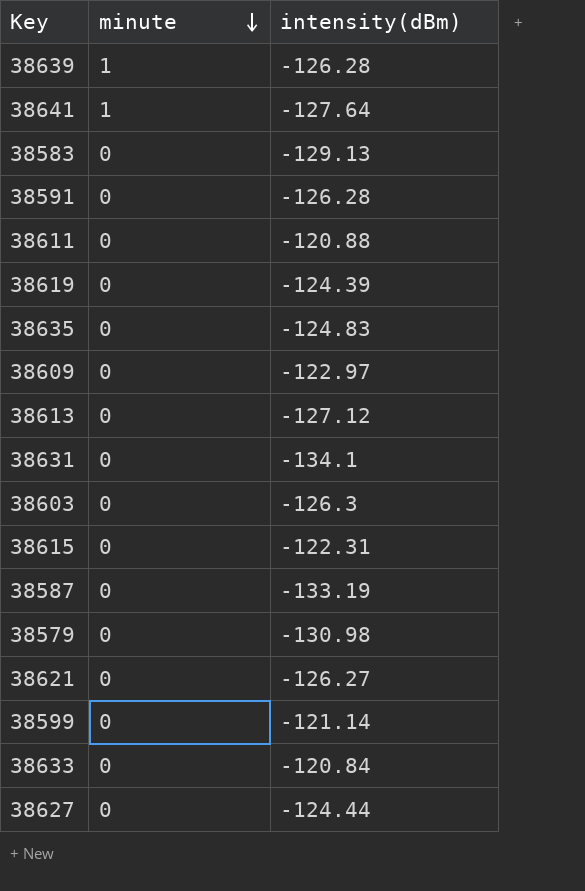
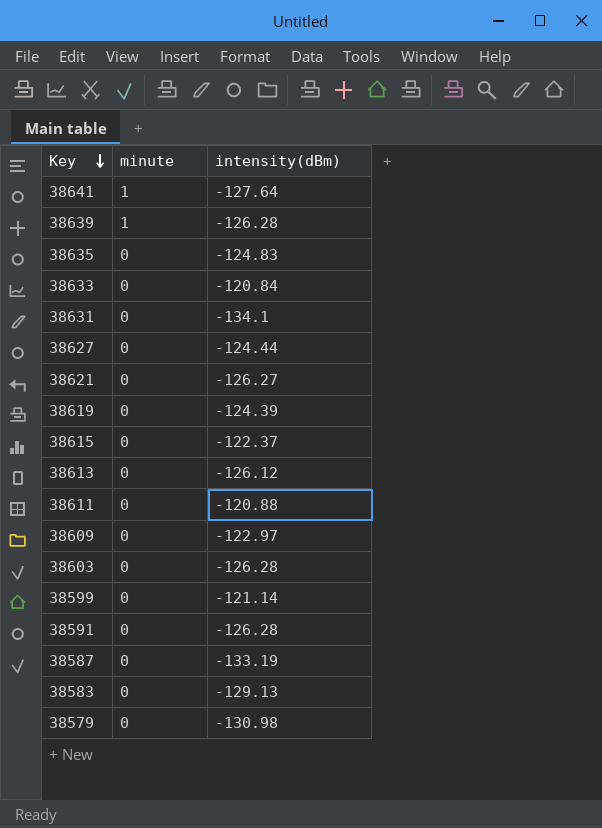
row order: minute descending -> Key descending
38615 | intensity(dBm): -122.31 -> -122.37
38613 | intensity(dBm): -127.12 -> -126.12
38603 | intensity(dBm): -126.3 -> -126.28

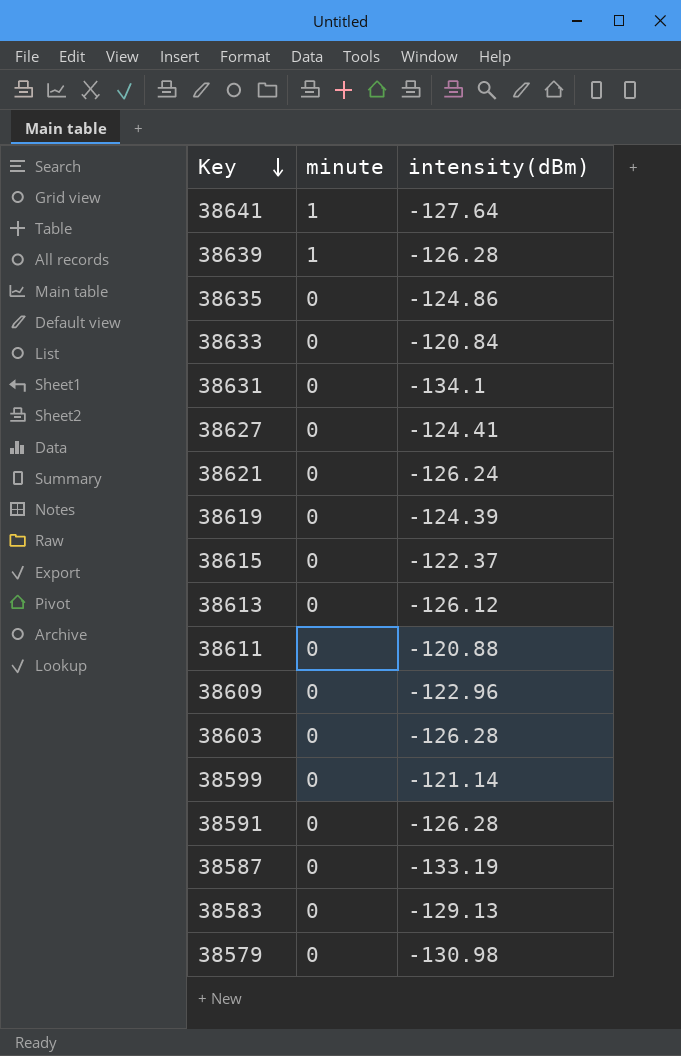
38635 | intensity(dBm): -124.83 -> -124.86
38627 | intensity(dBm): -124.44 -> -124.41
38621 | intensity(dBm): -126.27 -> -126.24
38609 | intensity(dBm): -122.97 -> -122.96

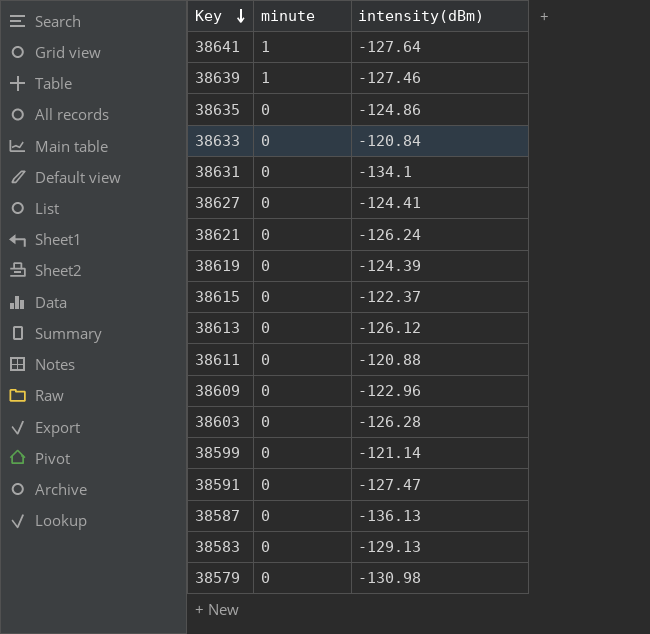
38639 | intensity(dBm): -126.28 -> -127.46
38591 | intensity(dBm): -126.28 -> -127.47
38587 | intensity(dBm): -133.19 -> -136.13

